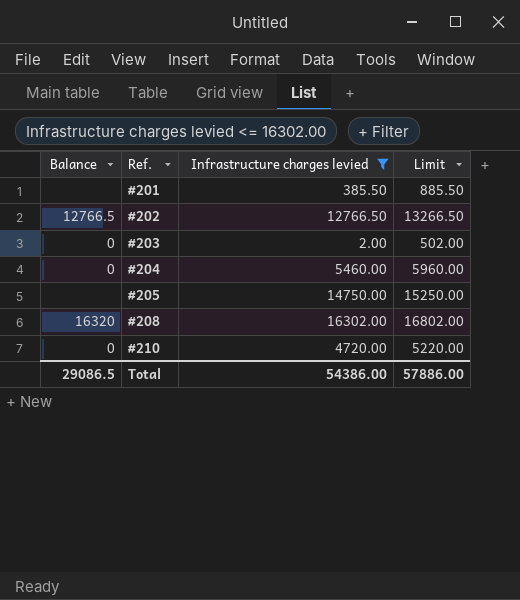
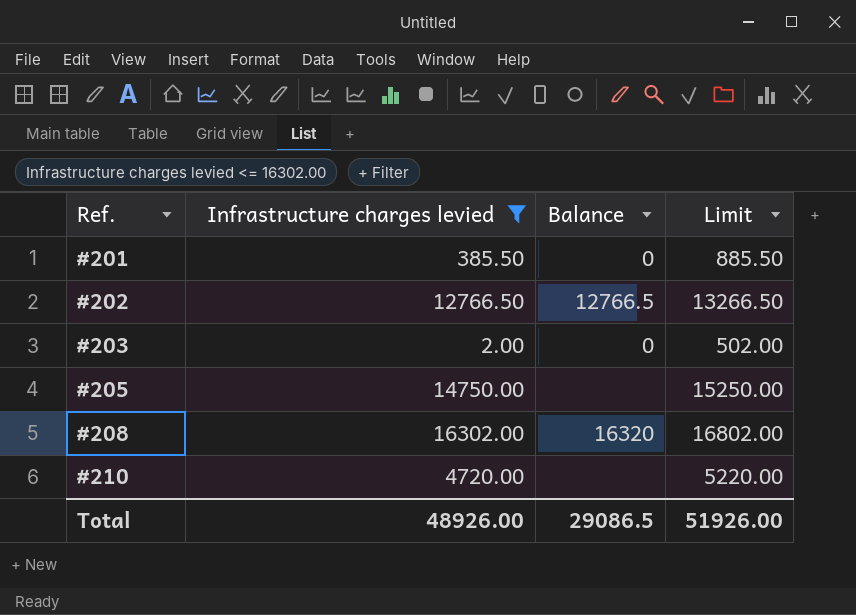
column Balance | position: 1 -> 3
row #204: 0 | 5460.00 | 5960.00 -> none
#201 | Balance: none -> 0
#210 | Balance: 0 -> none
Total | Infrastructure charges levied: 54386.00 -> 48926.00
Total | Limit: 57886.00 -> 51926.00

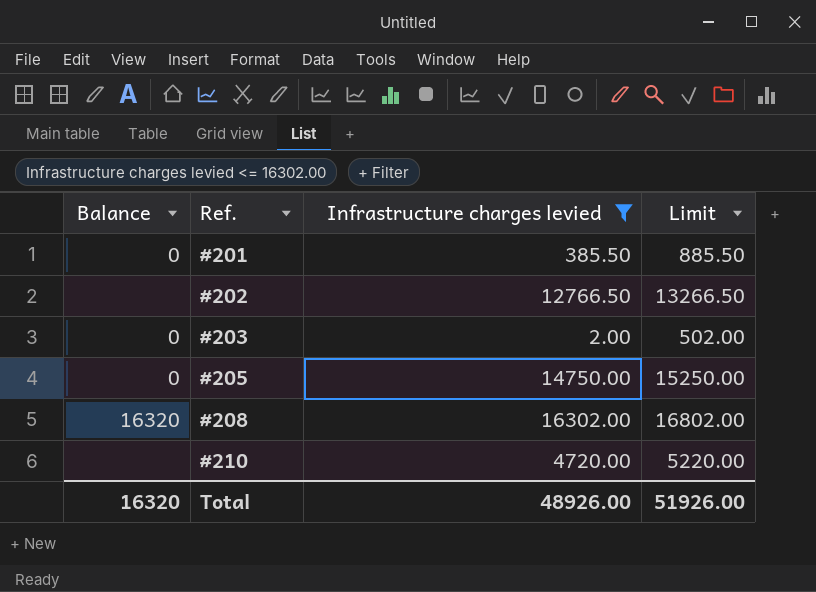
column Balance | position: 3 -> 1
#202 | Balance: 12766.5 -> none
#205 | Balance: none -> 0
Total | Balance: 29086.5 -> 16320

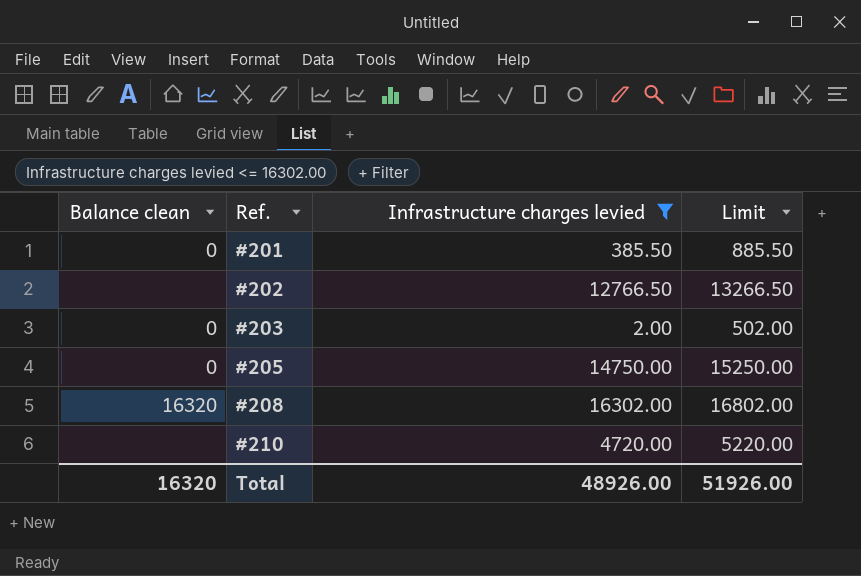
column name: Balance -> Balance clean

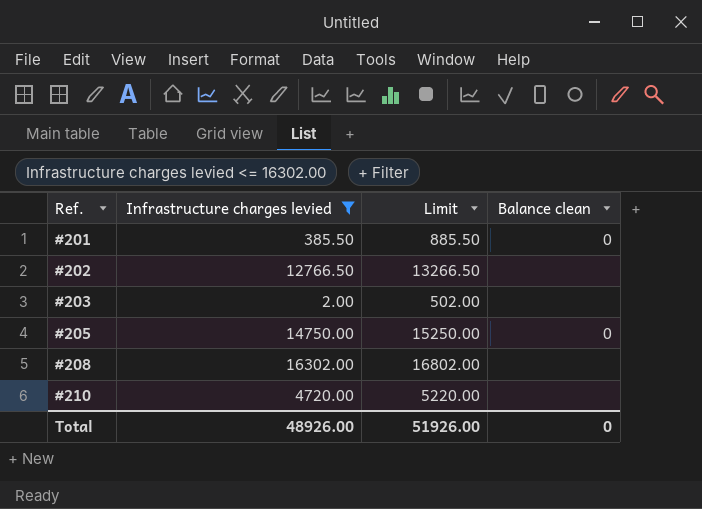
column Balance clean | position: 1 -> 4
#203 | Balance clean: 0 -> none
#208 | Balance clean: 16320 -> none
Total | Balance clean: 16320 -> 0

